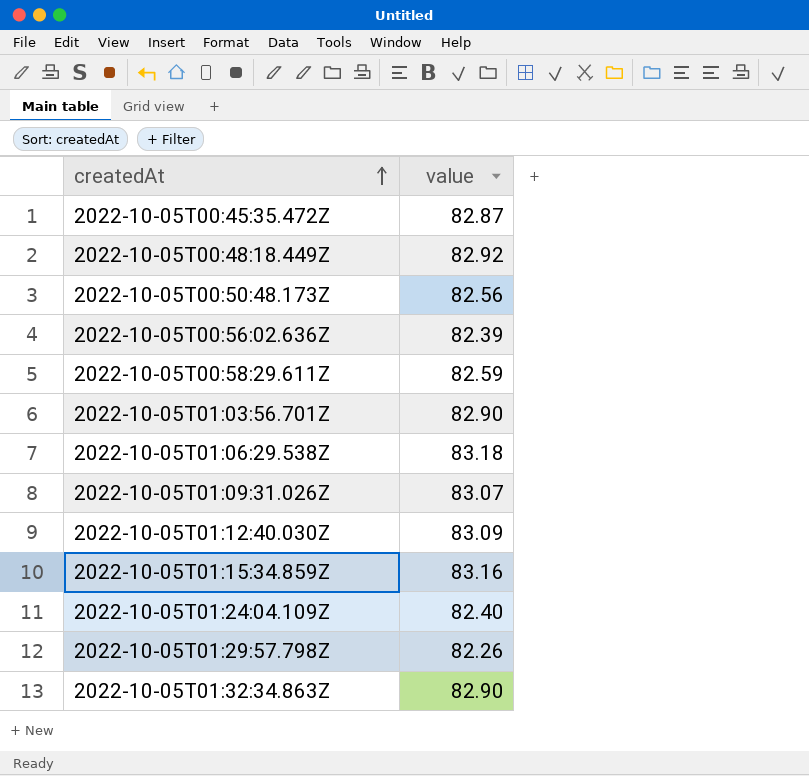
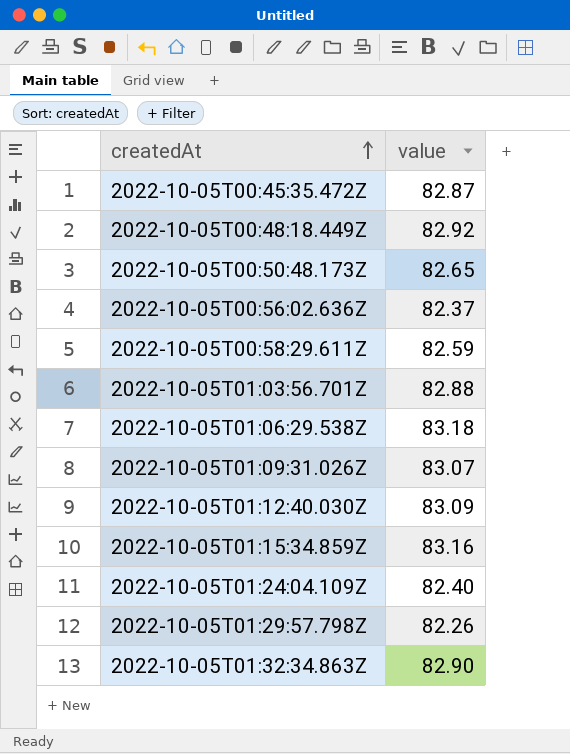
2022-10-05T00:50:48.173Z | value: 82.56 -> 82.65
2022-10-05T00:56:02.636Z | value: 82.39 -> 82.37
2022-10-05T01:03:56.701Z | value: 82.90 -> 82.88

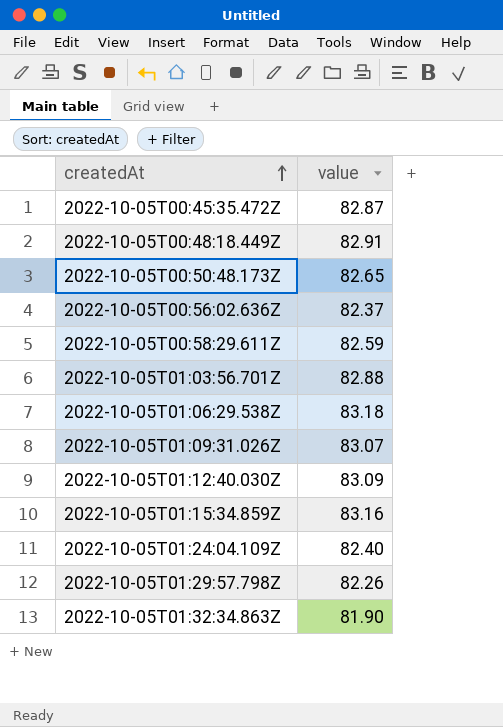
2022-10-05T00:48:18.449Z | value: 82.92 -> 82.91
2022-10-05T01:32:34.863Z | value: 82.90 -> 81.90

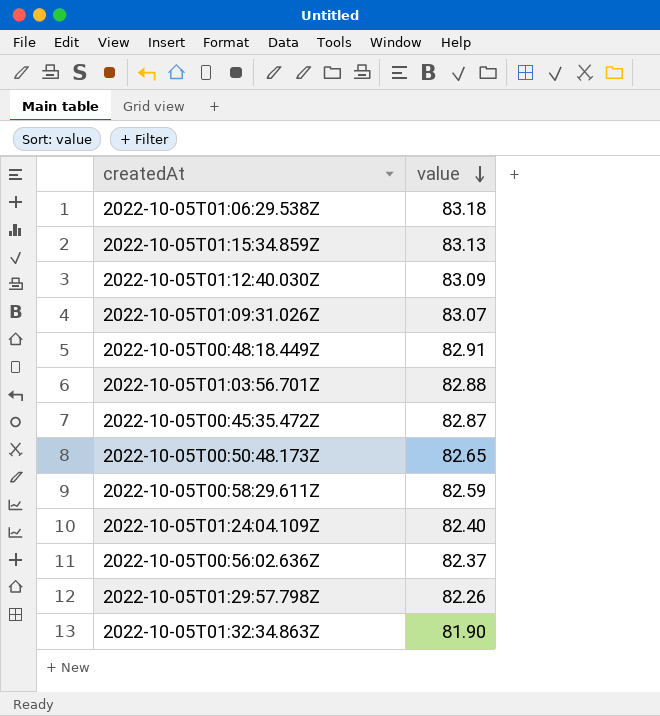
row order: createdAt ascending -> value descending
2022-10-05T01:15:34.859Z | value: 83.16 -> 83.13

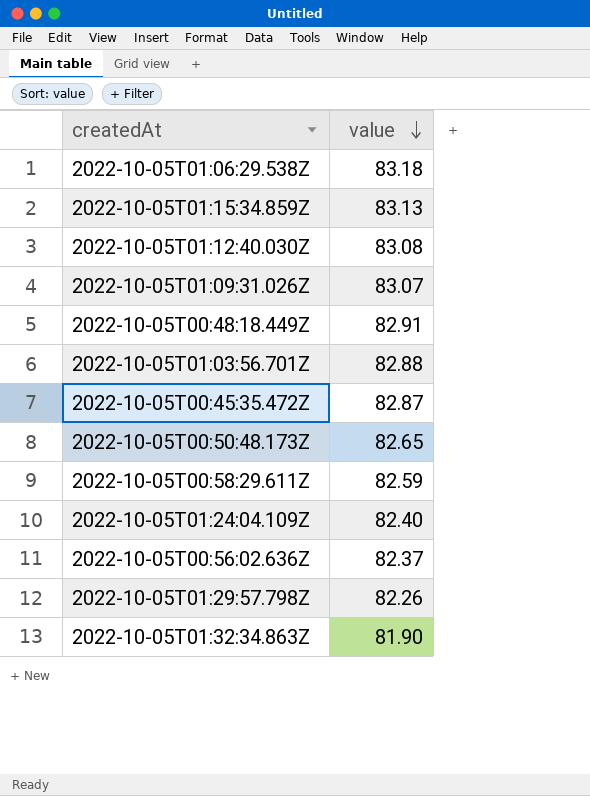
2022-10-05T01:12:40.030Z | value: 83.09 -> 83.08

